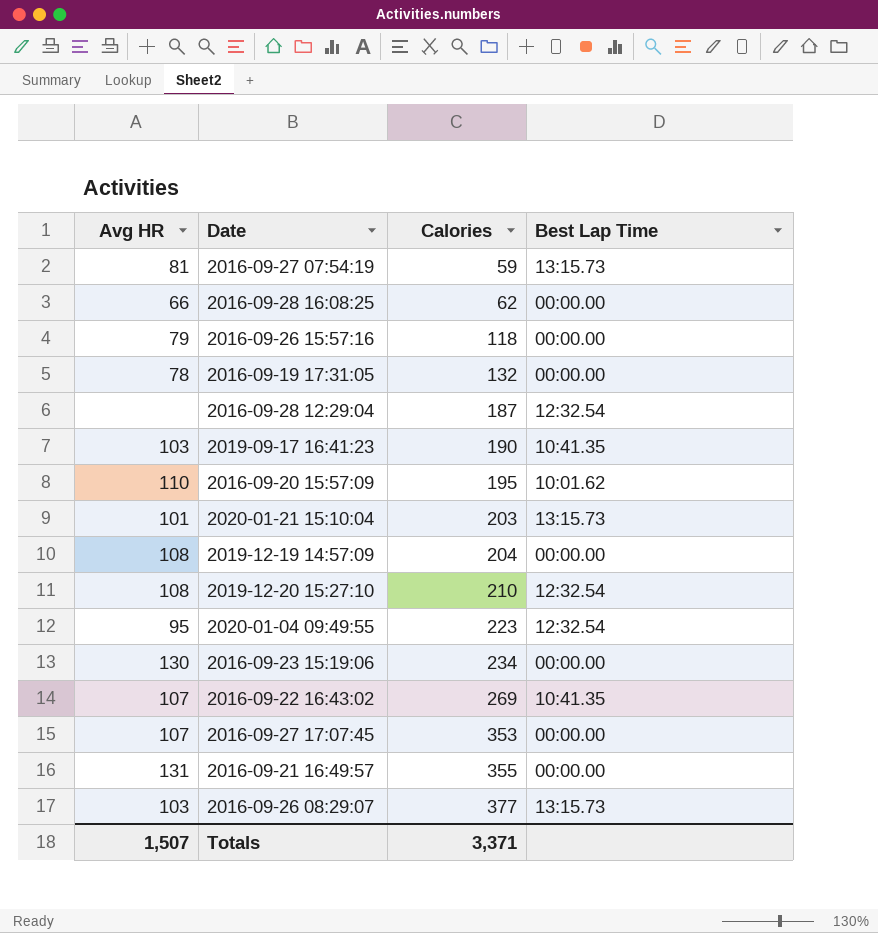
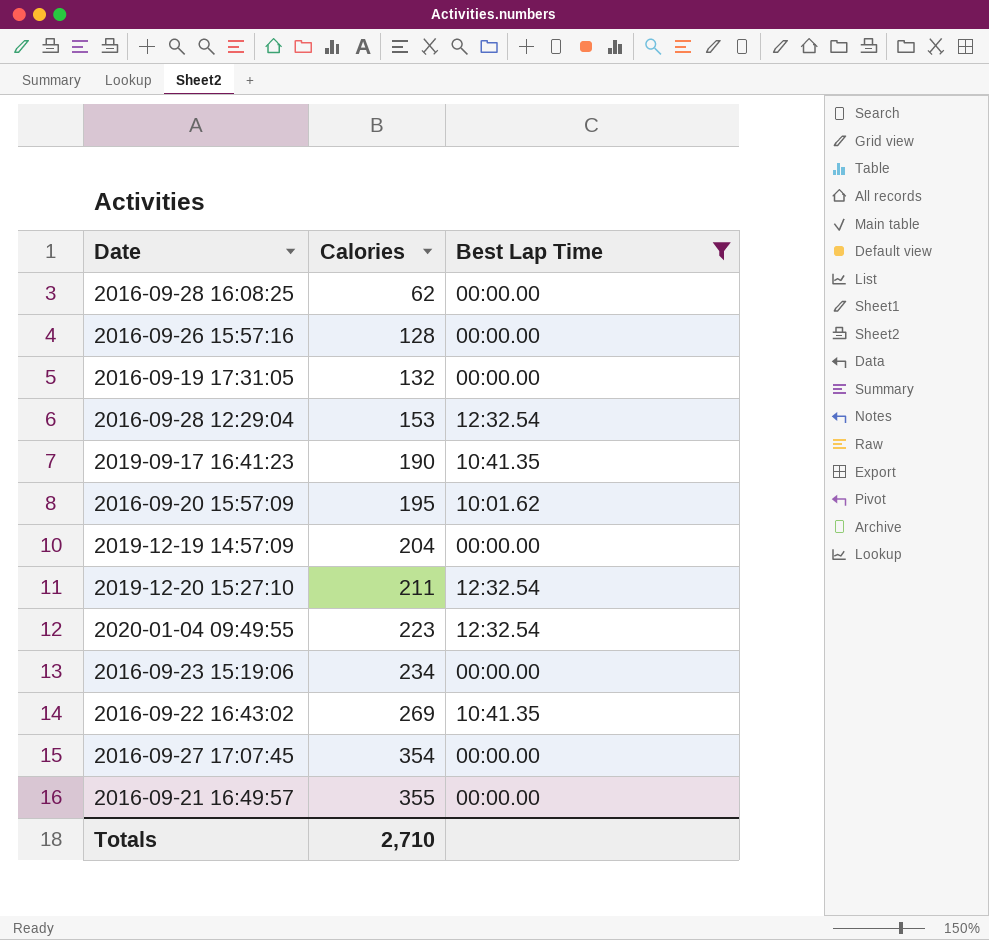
filter: none -> Best Lap Time != 13:15.73
column Avg HR | position: 1 -> none
2016-09-26 15:57:16 | Calories: 118 -> 128
2016-09-28 12:29:04 | Calories: 187 -> 153
2019-12-20 15:27:10 | Calories: 210 -> 211
2016-09-27 17:07:45 | Calories: 353 -> 354
Totals | Calories: 3,371 -> 2,710

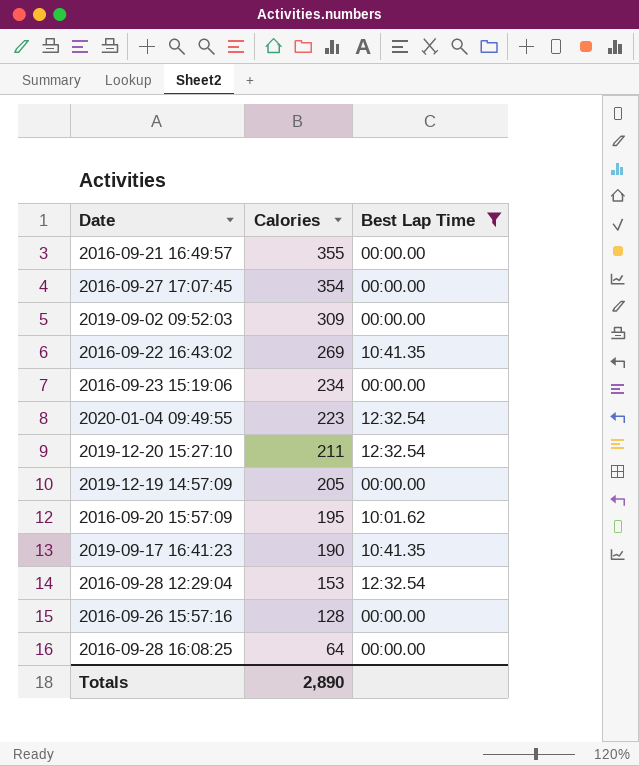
row order: Calories ascending -> Calories descending
row 2016-09-19 17:31:05: 132 | 00:00.00 -> none
row 2019-09-02 09:52:03: none -> 309 | 00:00.00
2019-12-19 14:57:09 | Calories: 204 -> 205
2016-09-28 16:08:25 | Calories: 62 -> 64
Totals | Calories: 2,710 -> 2,890

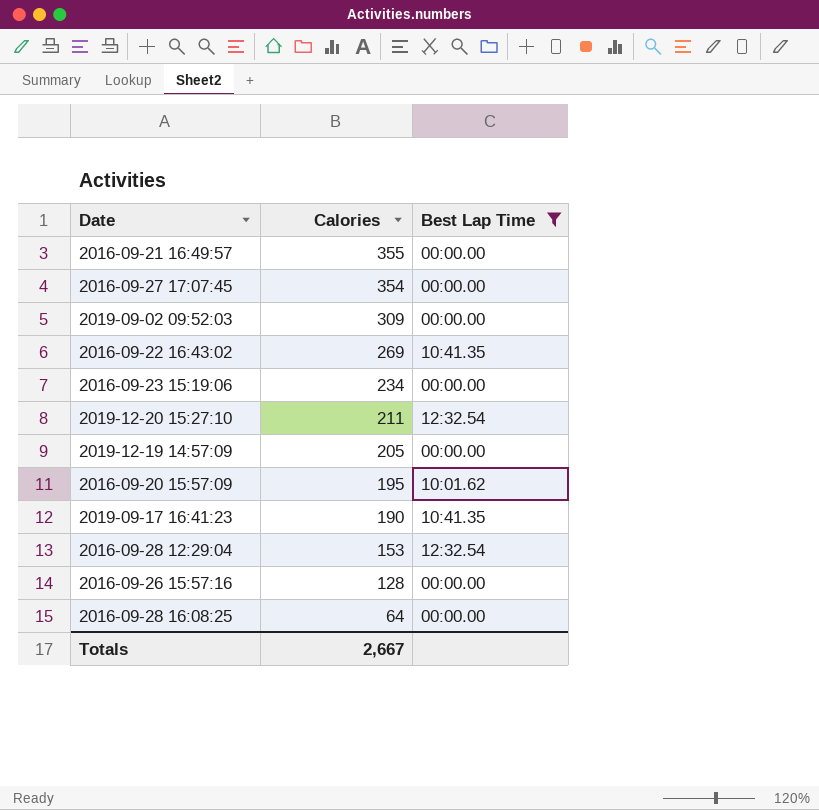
row 2020-01-04 09:49:55: 223 | 12:32.54 -> none
Totals | Calories: 2,890 -> 2,667

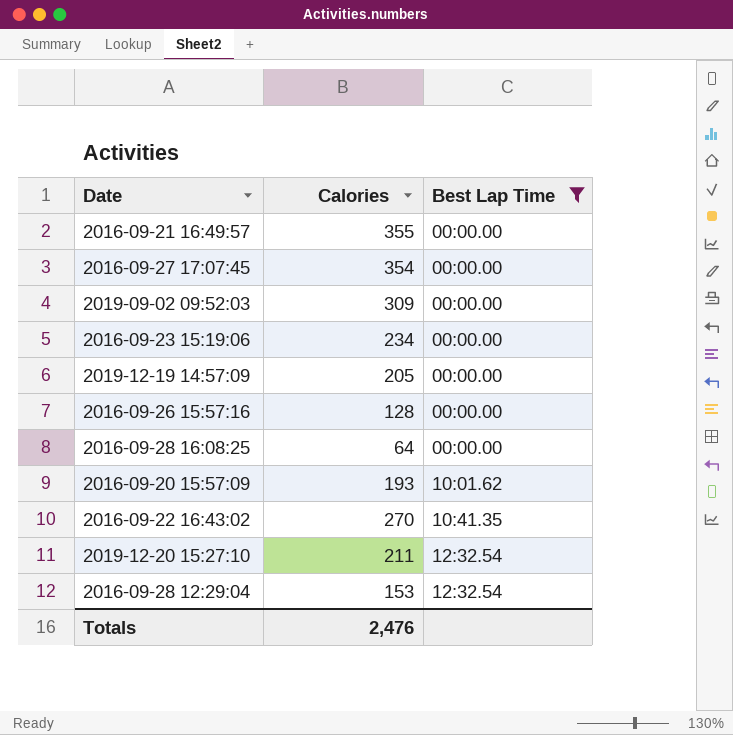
row order: Calories descending -> Best Lap Time ascending
row 2019-09-17 16:41:23: 190 | 10:41.35 -> none
2016-09-20 15:57:09 | Calories: 195 -> 193
2016-09-22 16:43:02 | Calories: 269 -> 270
Totals | Calories: 2,667 -> 2,476

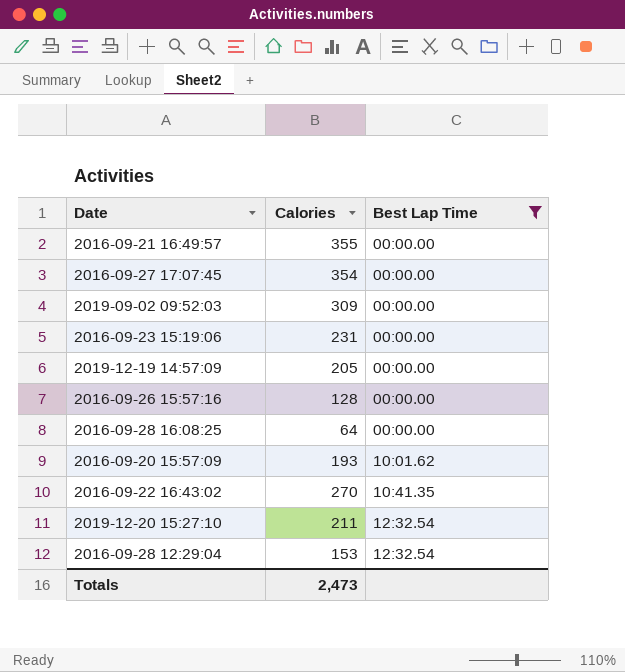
2016-09-23 15:19:06 | Calories: 234 -> 231
Totals | Calories: 2,476 -> 2,473

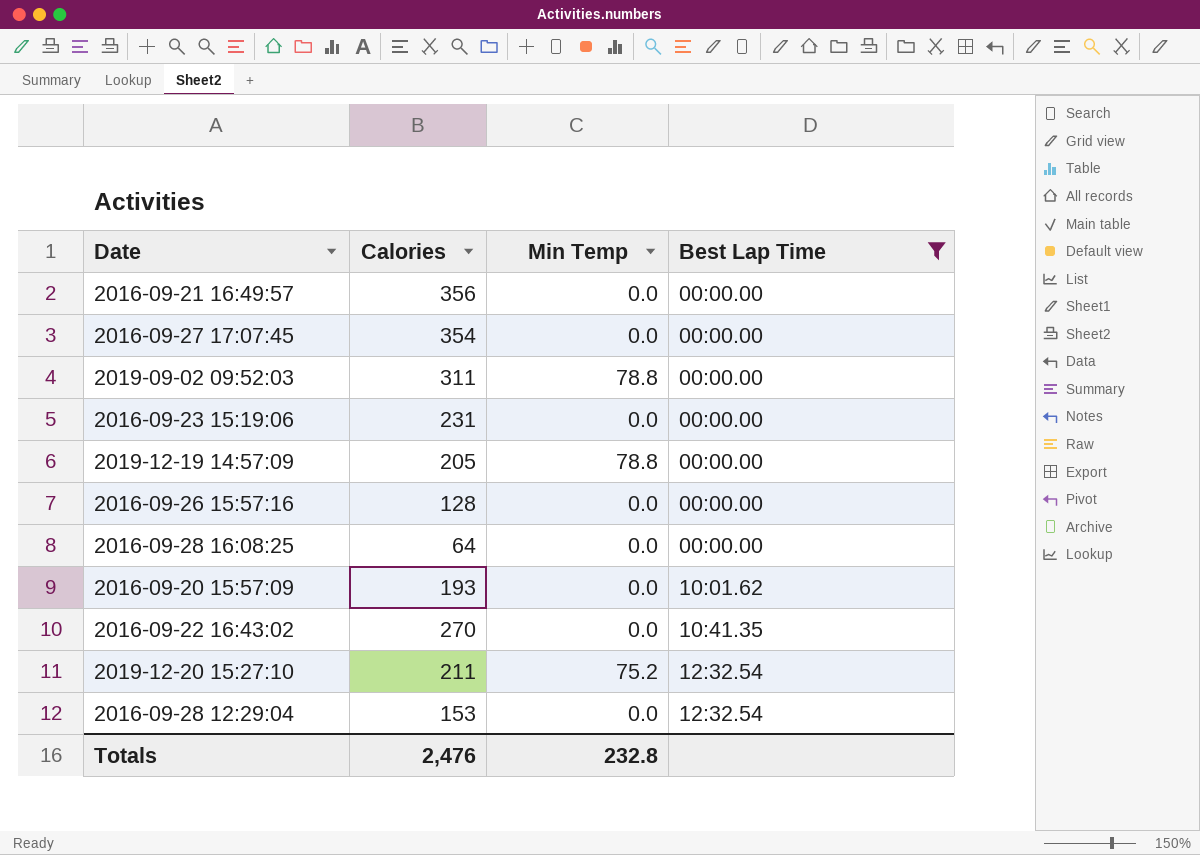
column Min Temp | position: none -> 3
2016-09-21 16:49:57 | Calories: 355 -> 356
2019-09-02 09:52:03 | Calories: 309 -> 311
Totals | Calories: 2,473 -> 2,476

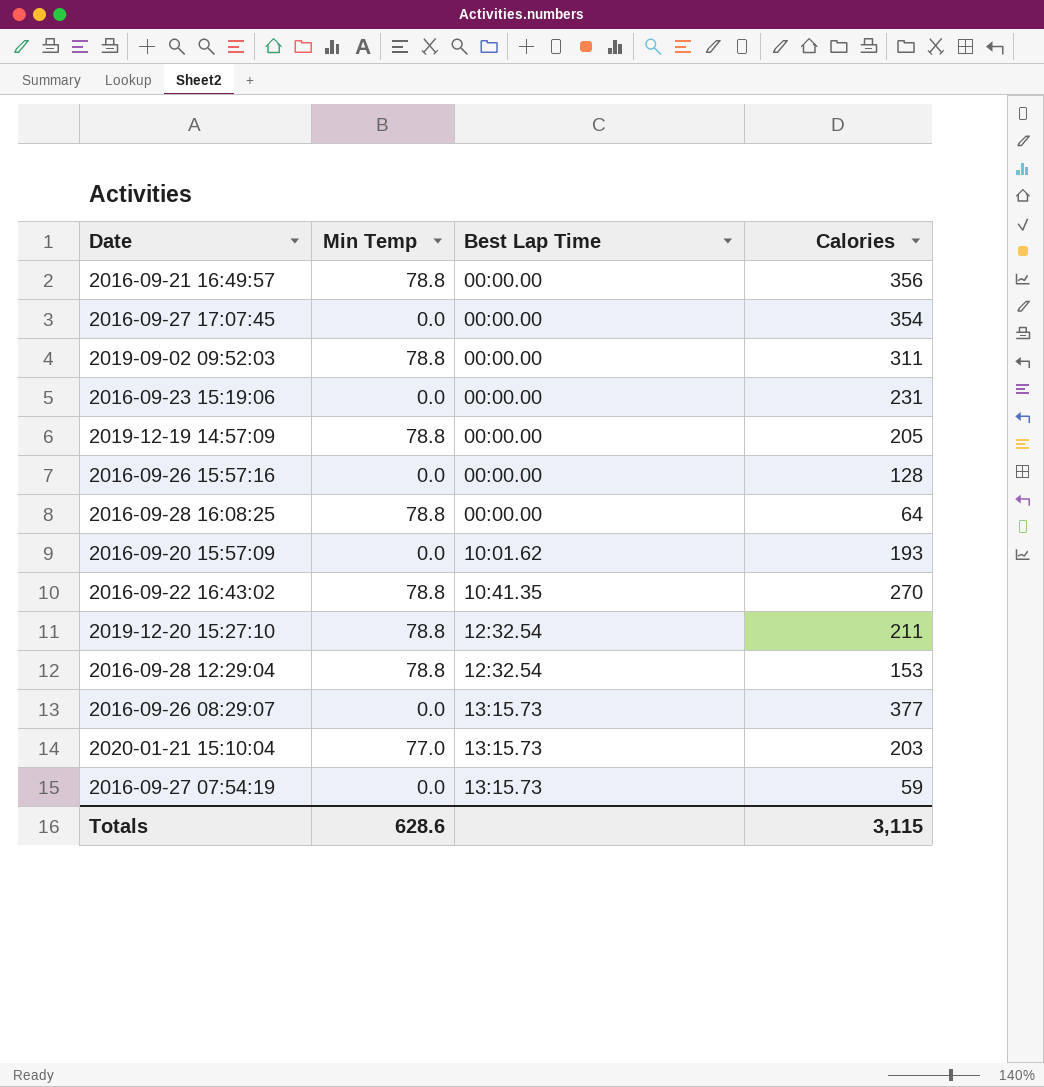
filter: Best Lap Time != 13:15.73 -> none
column Calories | position: 2 -> 4
2016-09-21 16:49:57 | Min Temp: 0.0 -> 78.8
2016-09-28 16:08:25 | Min Temp: 0.0 -> 78.8
2016-09-22 16:43:02 | Min Temp: 0.0 -> 78.8
2019-12-20 15:27:10 | Min Temp: 75.2 -> 78.8
2016-09-28 12:29:04 | Min Temp: 0.0 -> 78.8
Totals | Min Temp: 232.8 -> 628.6
Totals | Calories: 2,476 -> 3,115

